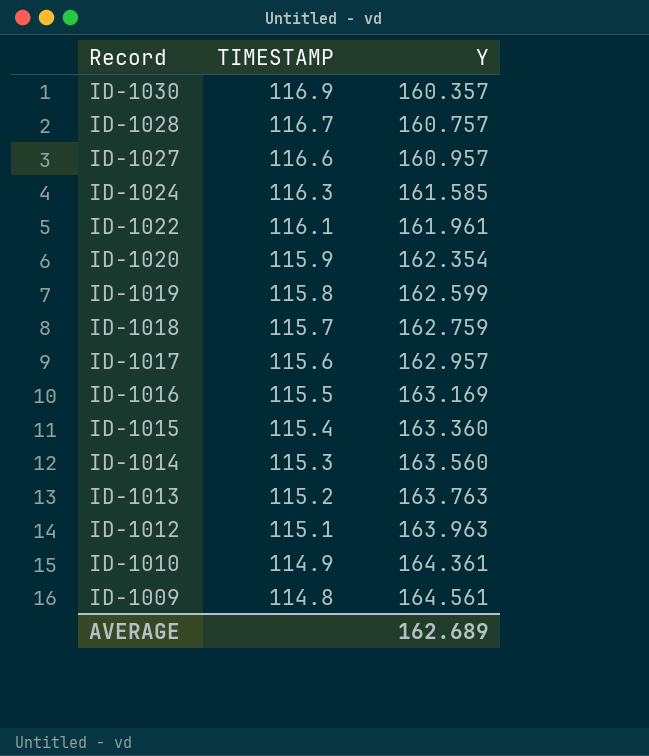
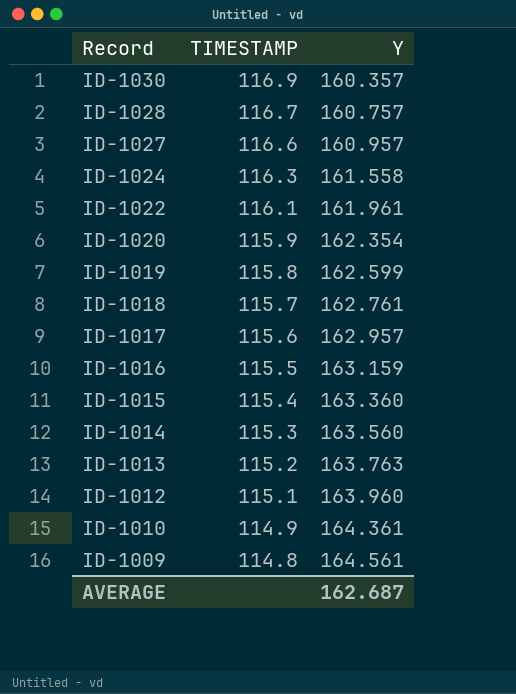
ID-1024 | Y: 161.585 -> 161.558
ID-1018 | Y: 162.759 -> 162.761
ID-1016 | Y: 163.169 -> 163.159
ID-1012 | Y: 163.963 -> 163.960
AVERAGE | Y: 162.689 -> 162.687

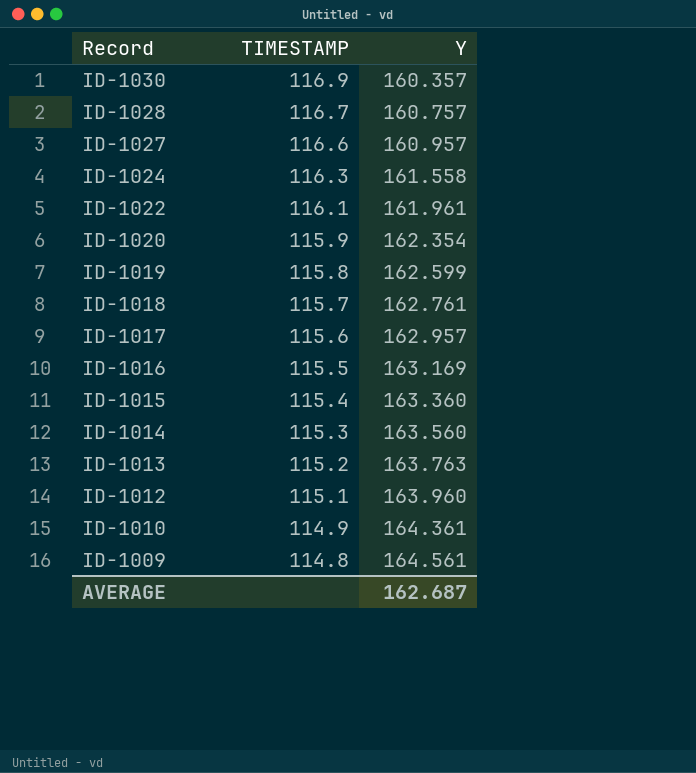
ID-1016 | Y: 163.159 -> 163.169

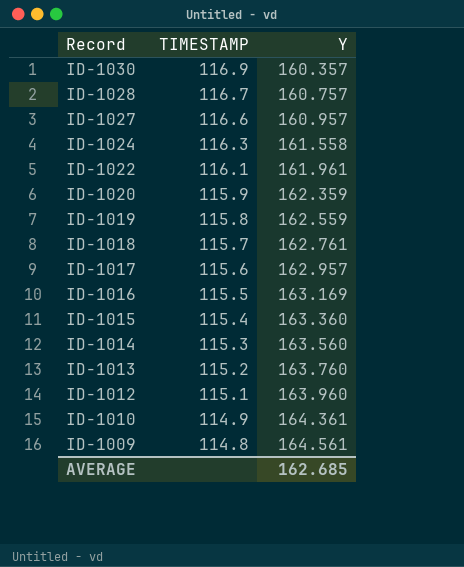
ID-1020 | Y: 162.354 -> 162.359
ID-1019 | Y: 162.599 -> 162.559
ID-1013 | Y: 163.763 -> 163.760
AVERAGE | Y: 162.687 -> 162.685

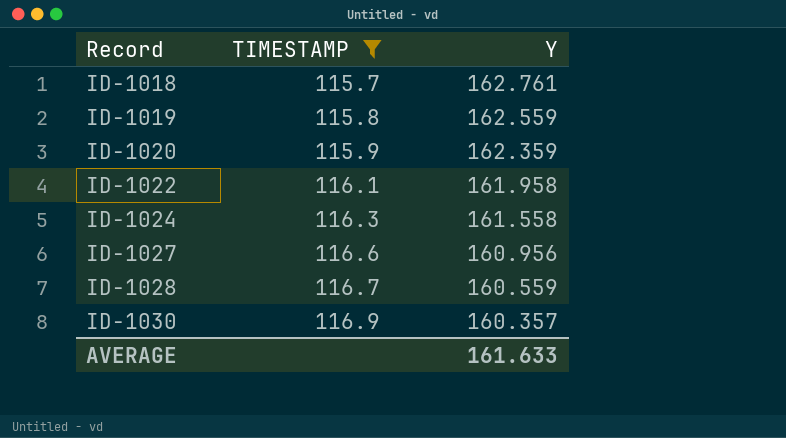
filter: none -> TIMESTAMP >= 115.7
row order: Record descending -> Record ascending
ID-1022 | Y: 161.961 -> 161.958
ID-1027 | Y: 160.957 -> 160.956
ID-1028 | Y: 160.757 -> 160.559
AVERAGE | Y: 162.685 -> 161.633

